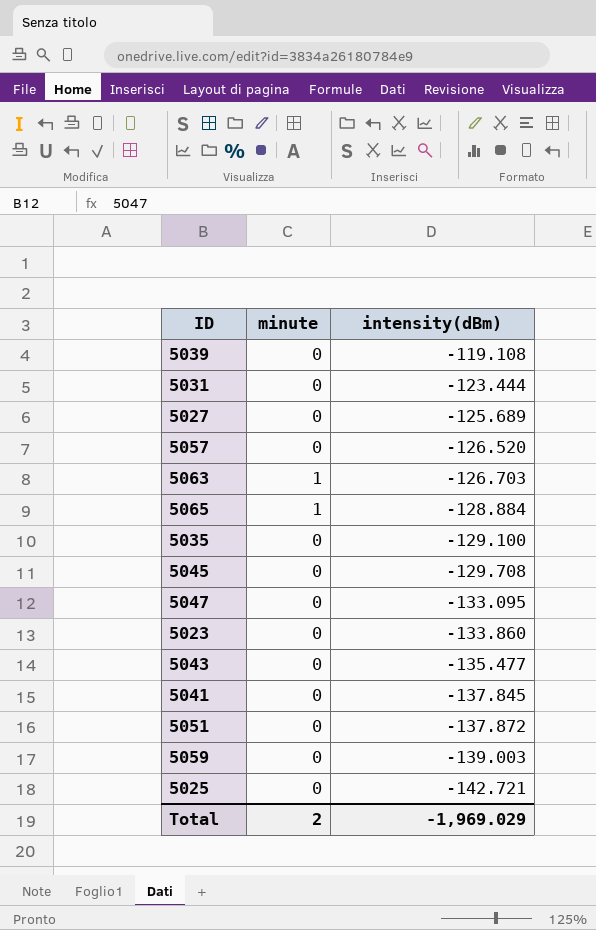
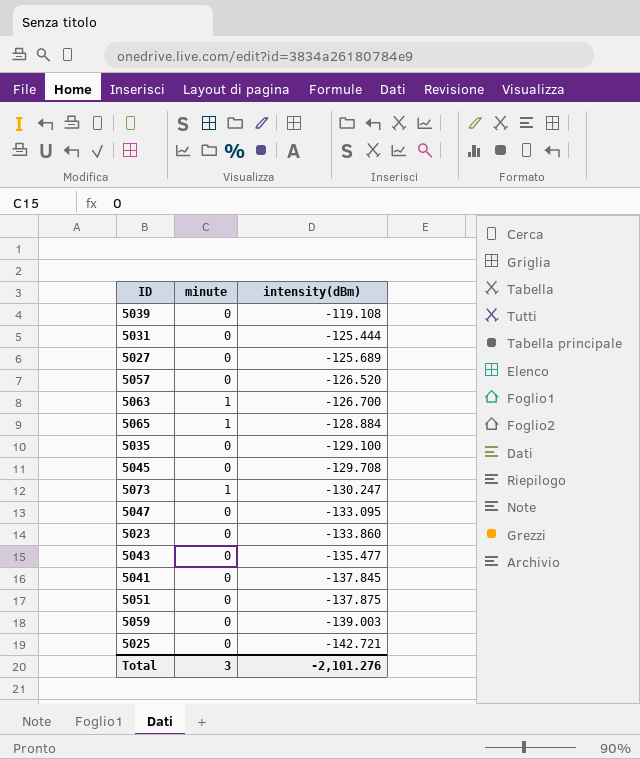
5031 | intensity(dBm): -123.444 -> -125.444
5063 | intensity(dBm): -126.703 -> -126.700
row 5073: none -> 1 | -130.247
5051 | intensity(dBm): -137.872 -> -137.875
Total | minute: 2 -> 3
Total | intensity(dBm): -1,969.029 -> -2,101.276

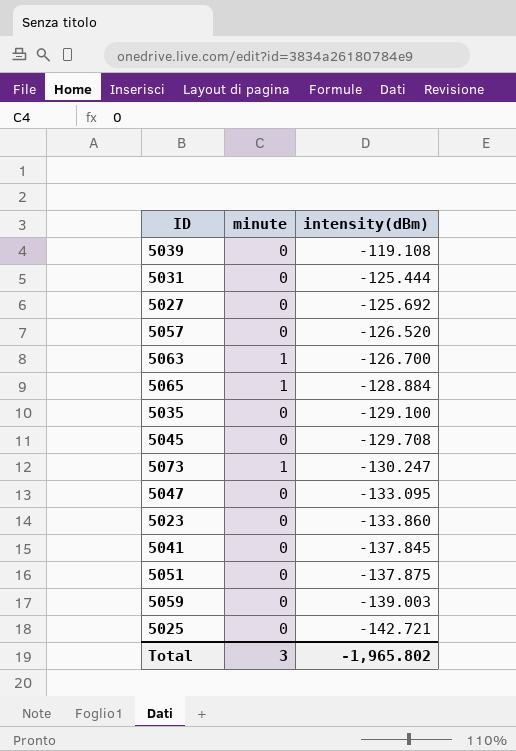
row 5043: 0 | -135.477 -> none
5027 | intensity(dBm): -125.689 -> -125.692
Total | intensity(dBm): -2,101.276 -> -1,965.802

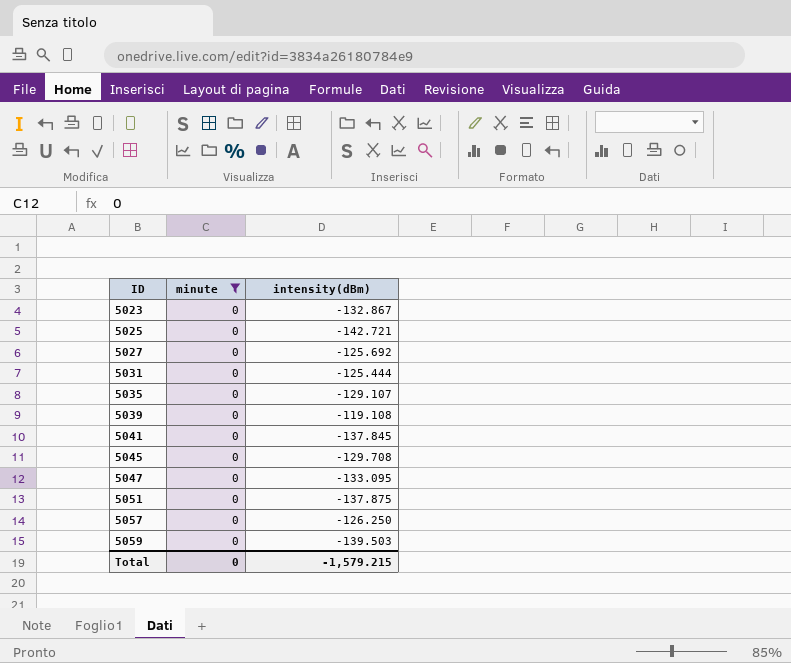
filter: none -> minute = 0
row order: intensity(dBm) descending -> ID ascending
5023 | intensity(dBm): -133.860 -> -132.867
5035 | intensity(dBm): -129.100 -> -129.107
5057 | intensity(dBm): -126.520 -> -126.250
5059 | intensity(dBm): -139.003 -> -139.503
Total | minute: 3 -> 0
Total | intensity(dBm): -1,965.802 -> -1,579.215

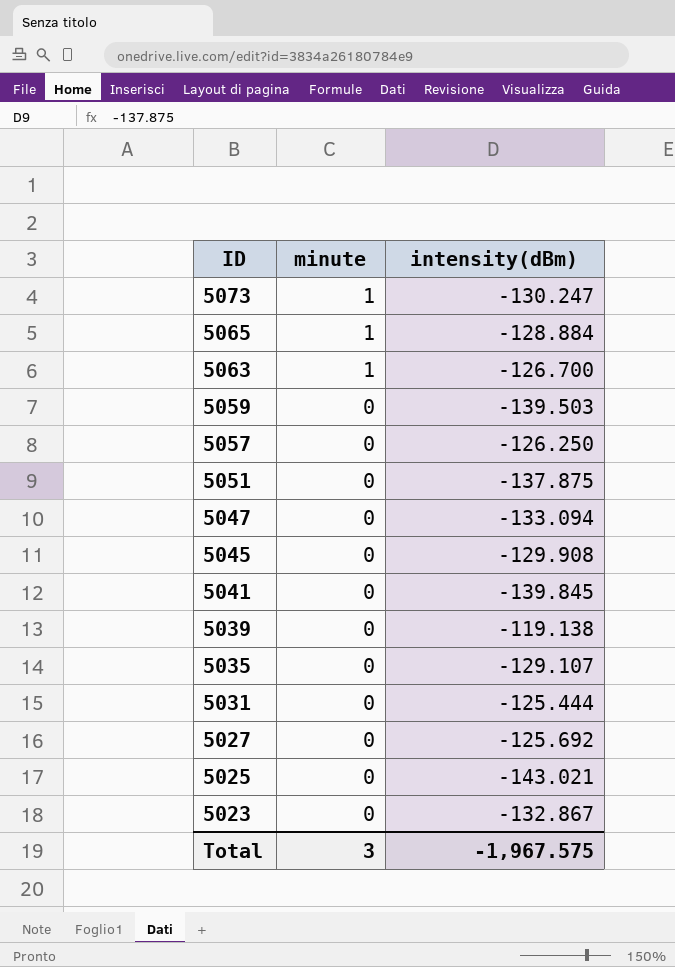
filter: minute = 0 -> none
row order: ID ascending -> ID descending
5047 | intensity(dBm): -133.095 -> -133.094
5045 | intensity(dBm): -129.708 -> -129.908
5041 | intensity(dBm): -137.845 -> -139.845
5039 | intensity(dBm): -119.108 -> -119.138
5025 | intensity(dBm): -142.721 -> -143.021
Total | minute: 0 -> 3
Total | intensity(dBm): -1,579.215 -> -1,967.575

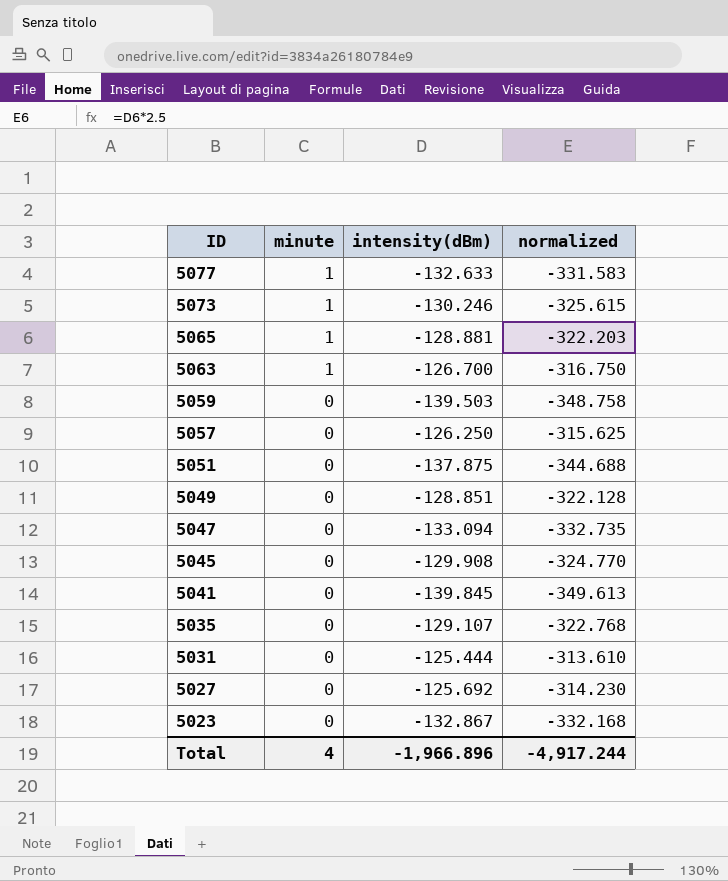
column normalized | formula: none -> [intensity(dBm)] * 2.5
row 5039: 0 | -119.138 -> none
row 5025: 0 | -143.021 -> none
row 5077: none -> 1 | -132.633 | -331.583
5073 | intensity(dBm): -130.247 -> -130.246
5065 | intensity(dBm): -128.884 -> -128.881
row 5049: none -> 0 | -128.851 | -322.128
Total | minute: 3 -> 4
Total | intensity(dBm): -1,967.575 -> -1,966.896

